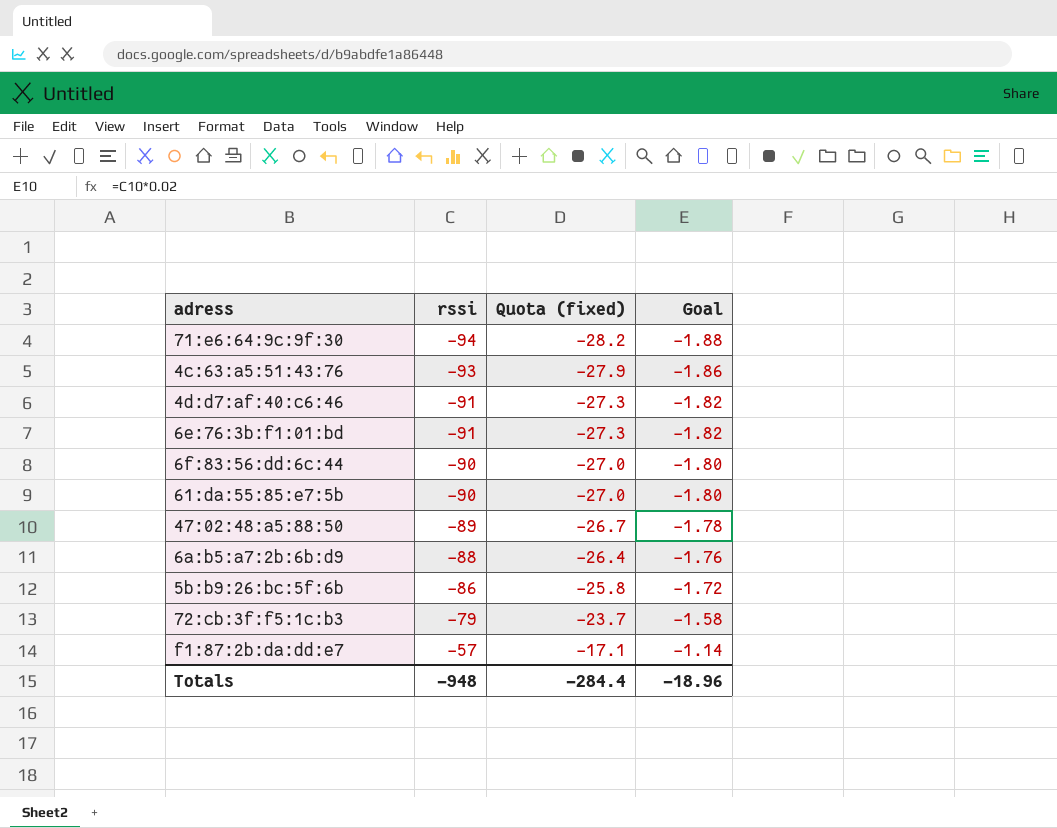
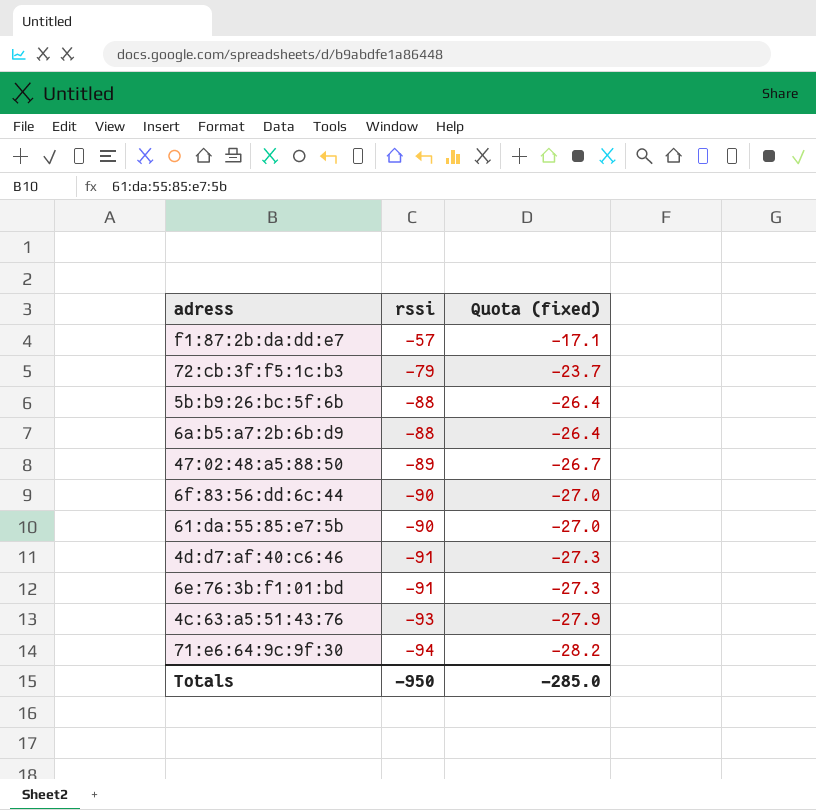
row order: rssi ascending -> rssi descending
column Goal | formula: [rssi] * 0.02 -> none
5b:b9:26:bc:5f:6b | rssi: -86 -> -88
5b:b9:26:bc:5f:6b | Quota (fixed): -25.8 -> -26.4
Totals | rssi: -948 -> -950
Totals | Quota (fixed): -284.4 -> -285.0

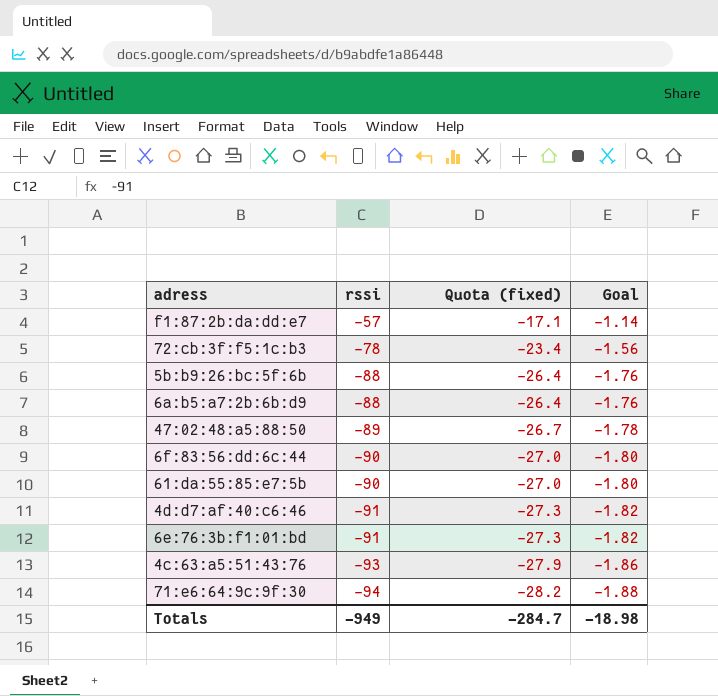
column Goal | formula: none -> [rssi] * 0.02
72:cb:3f:f5:1c:b3 | rssi: -79 -> -78
72:cb:3f:f5:1c:b3 | Quota (fixed): -23.7 -> -23.4
Totals | rssi: -950 -> -949
Totals | Quota (fixed): -285.0 -> -284.7

